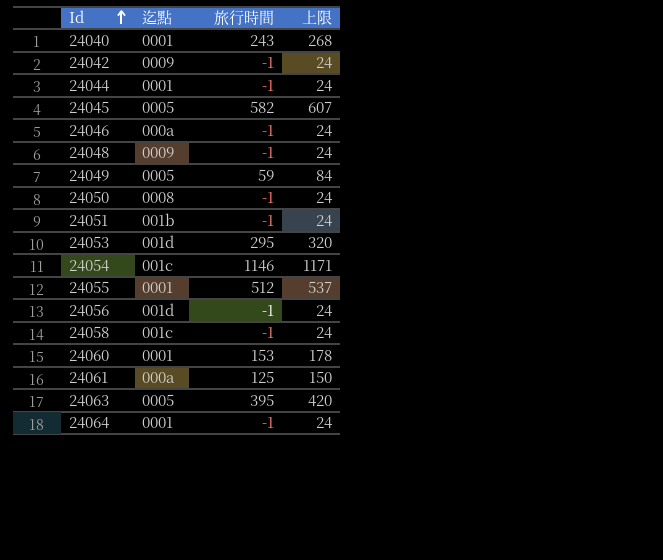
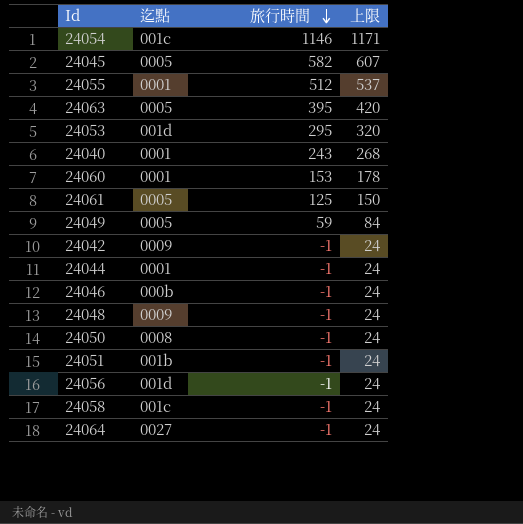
row order: Id ascending -> 旅行時間 descending
24061 | 迄點: 000a -> 0005
24046 | 迄點: 000a -> 000b
24064 | 迄點: 0001 -> 0027

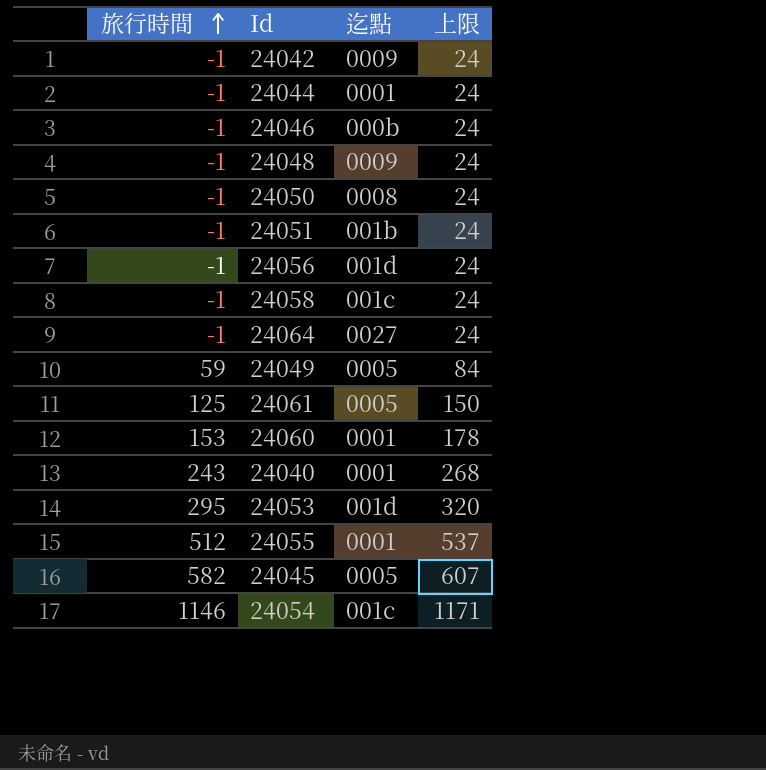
row order: 旅行時間 descending -> 旅行時間 ascending
column 旅行時間 | position: 3 -> 1
row 24063: 0005 | 395 | 420 -> none

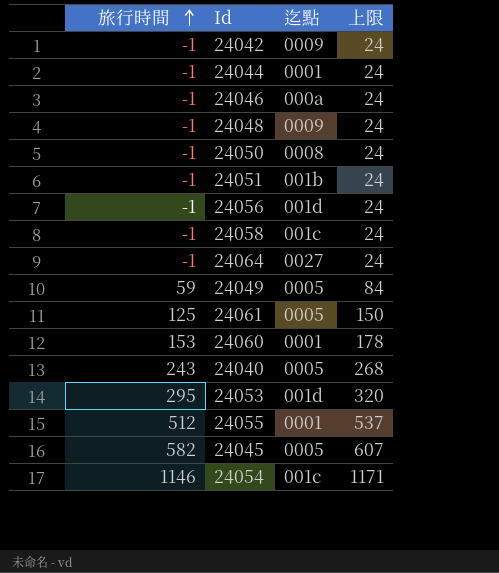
24046 | 迄點: 000b -> 000a
24040 | 迄點: 0001 -> 0005

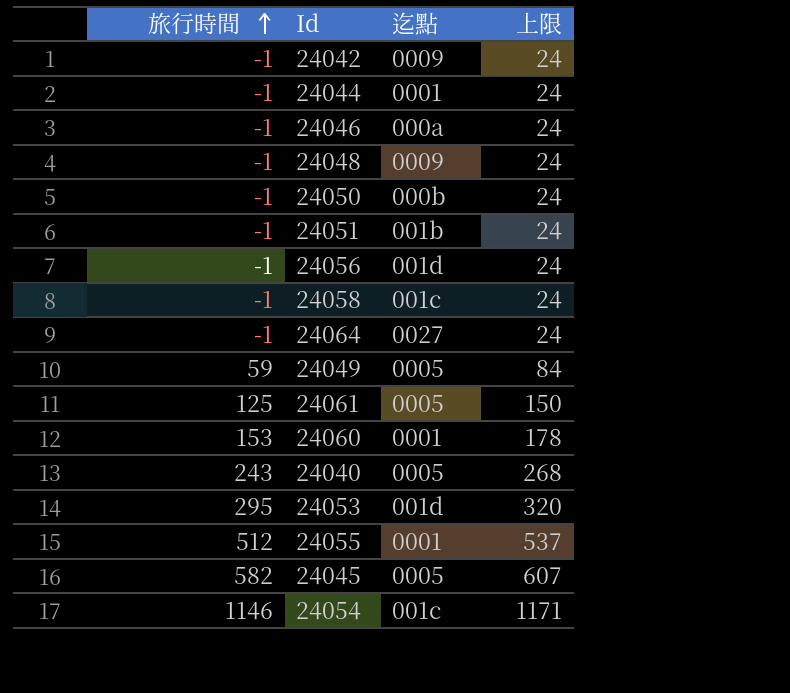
24050 | 迄點: 0008 -> 000b

